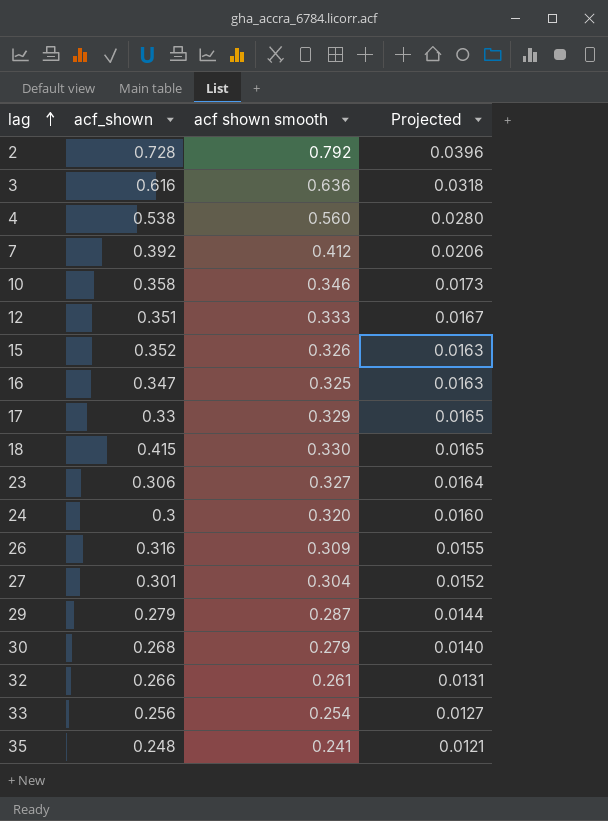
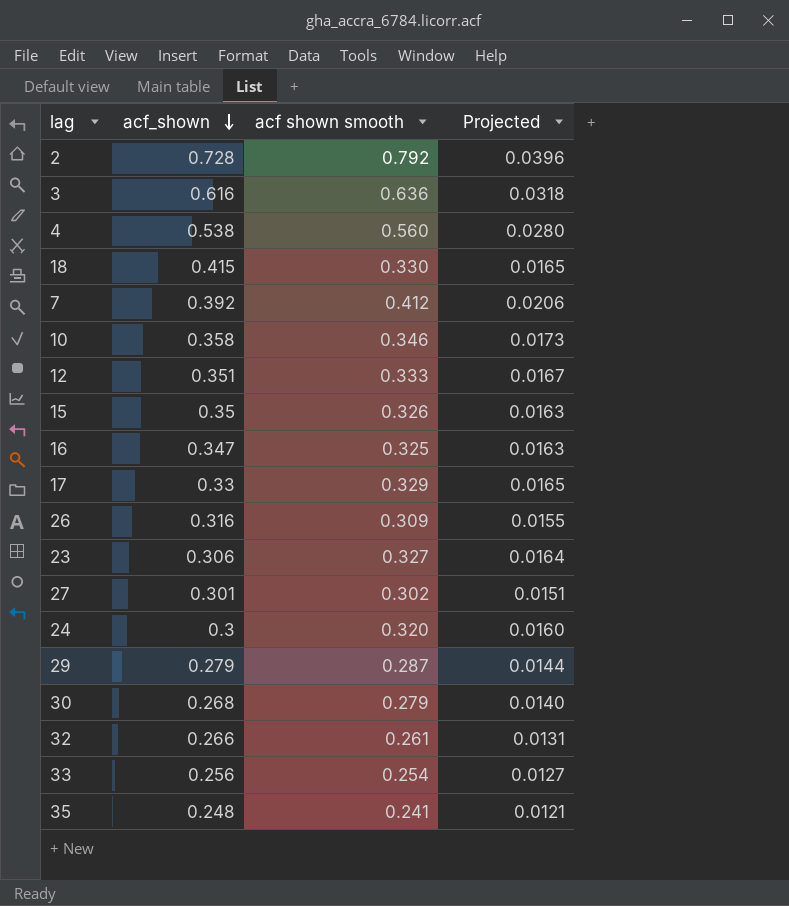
row order: lag ascending -> acf_shown descending
15 | acf_shown: 0.352 -> 0.35
27 | acf shown smooth: 0.304 -> 0.302
27 | Projected: 0.0152 -> 0.0151

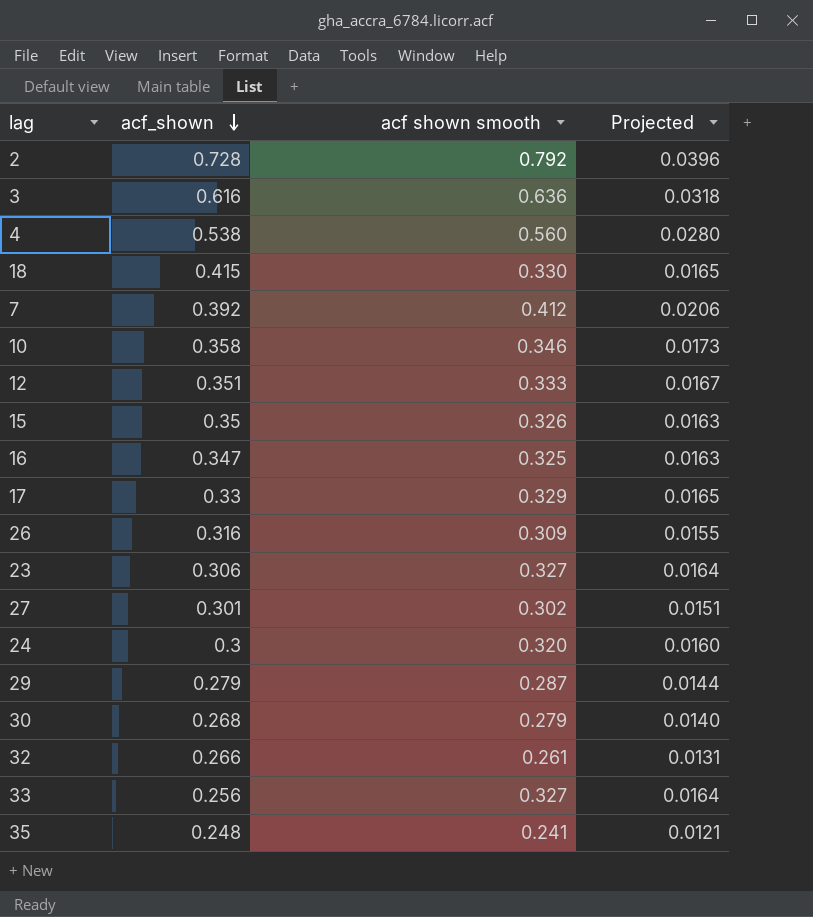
33 | acf shown smooth: 0.254 -> 0.327
33 | Projected: 0.0127 -> 0.0164

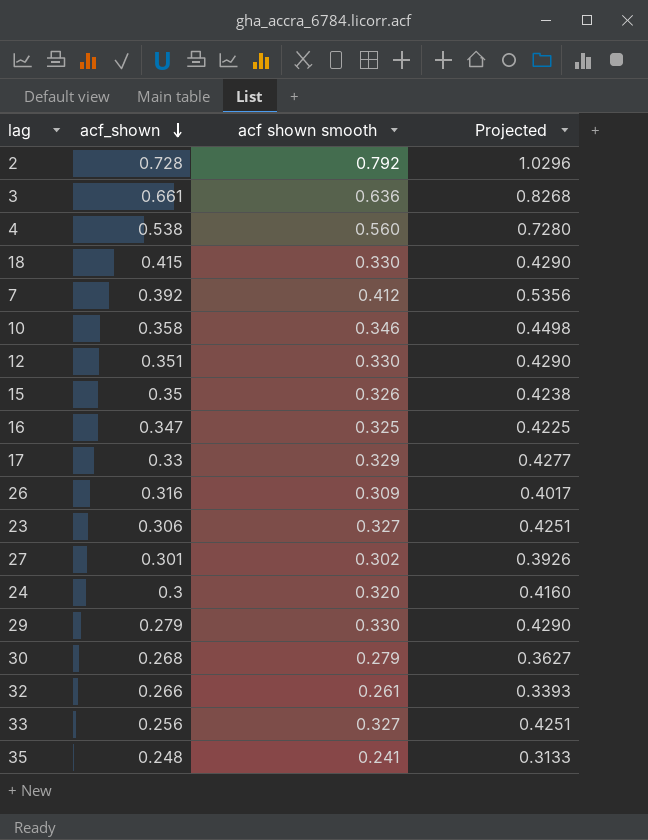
column Projected | formula: [acf shown smooth] * 0.05 -> [acf shown smooth] * 1.3
3 | acf_shown: 0.616 -> 0.661
12 | acf shown smooth: 0.333 -> 0.330
29 | acf shown smooth: 0.287 -> 0.330

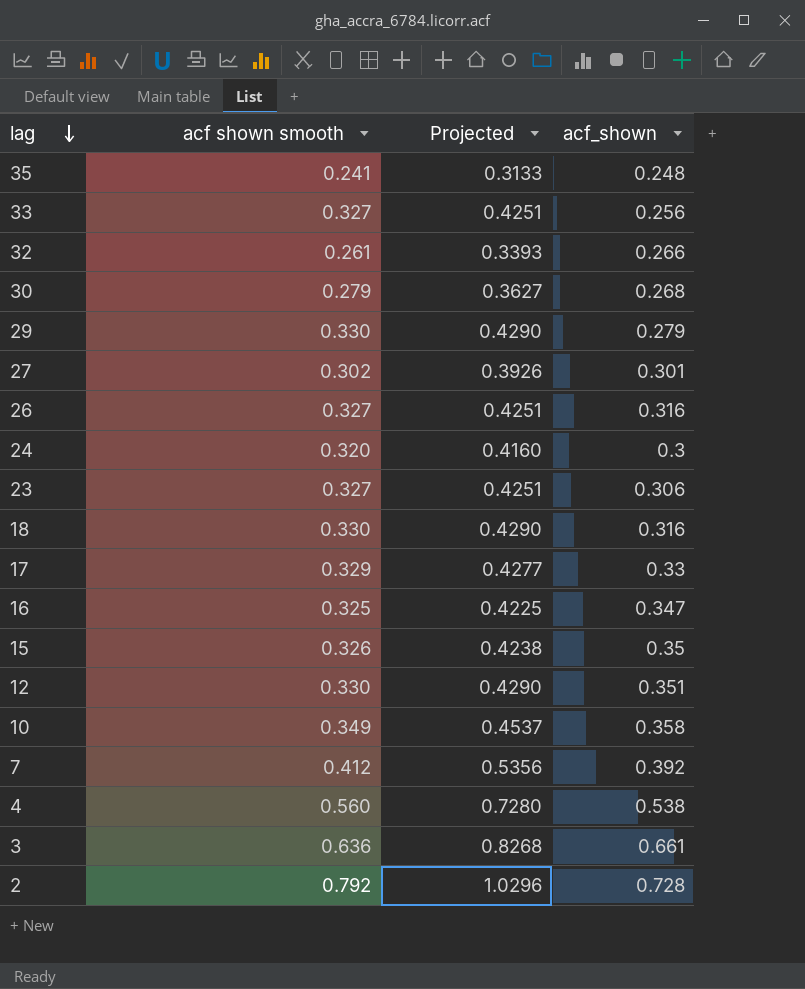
row order: acf_shown descending -> lag descending
column acf_shown | position: 2 -> 4
26 | acf shown smooth: 0.309 -> 0.327
26 | Projected: 0.4017 -> 0.4251
18 | acf_shown: 0.415 -> 0.316
10 | acf shown smooth: 0.346 -> 0.349
10 | Projected: 0.4498 -> 0.4537

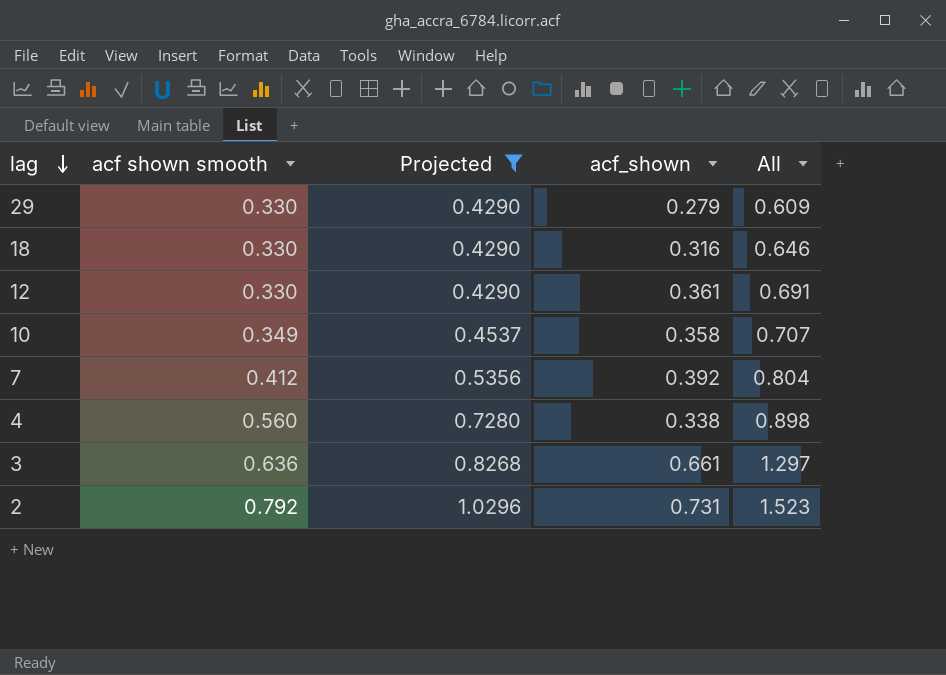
filter: none -> Projected >= 0.4290
column All | formula: none -> [acf shown smooth] + [acf_shown]
12 | acf_shown: 0.351 -> 0.361
4 | acf_shown: 0.538 -> 0.338
2 | acf_shown: 0.728 -> 0.731

